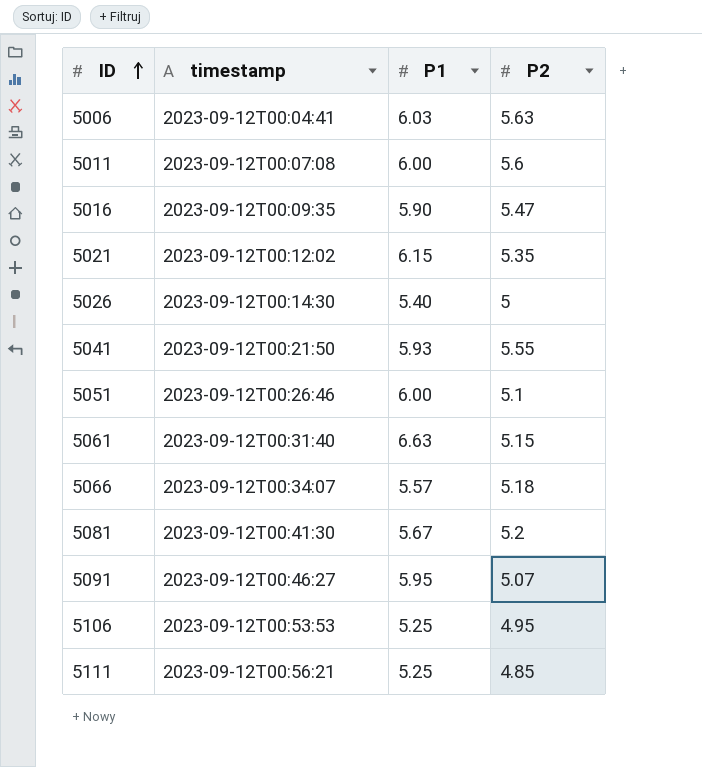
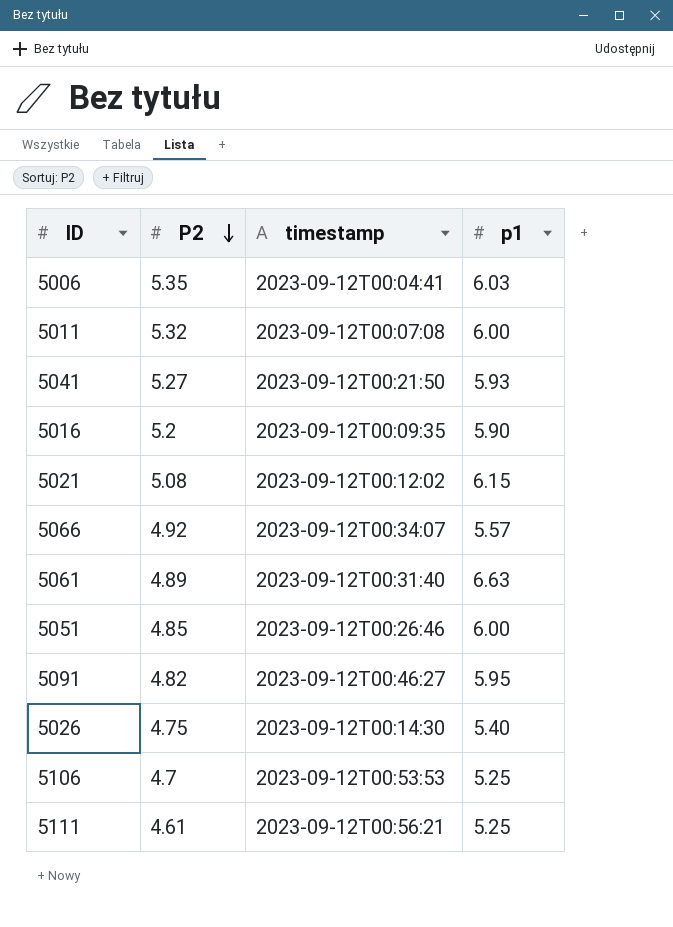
row order: ID ascending -> P2 descending
column P2 | position: 4 -> 2
column name: P1 -> p1
row 5081: 2023-09-12T00:41:30 | 5.67 | 5.2 -> none
5006 | P2: 5.63 -> 5.35
5011 | P2: 5.6 -> 5.32
5041 | P2: 5.55 -> 5.27
5016 | P2: 5.47 -> 5.2
5021 | P2: 5.35 -> 5.08
5066 | P2: 5.18 -> 4.92
5061 | P2: 5.15 -> 4.89
5051 | P2: 5.1 -> 4.85
5091 | P2: 5.07 -> 4.82
5026 | P2: 5 -> 4.75
5106 | P2: 4.95 -> 4.7
5111 | P2: 4.85 -> 4.61

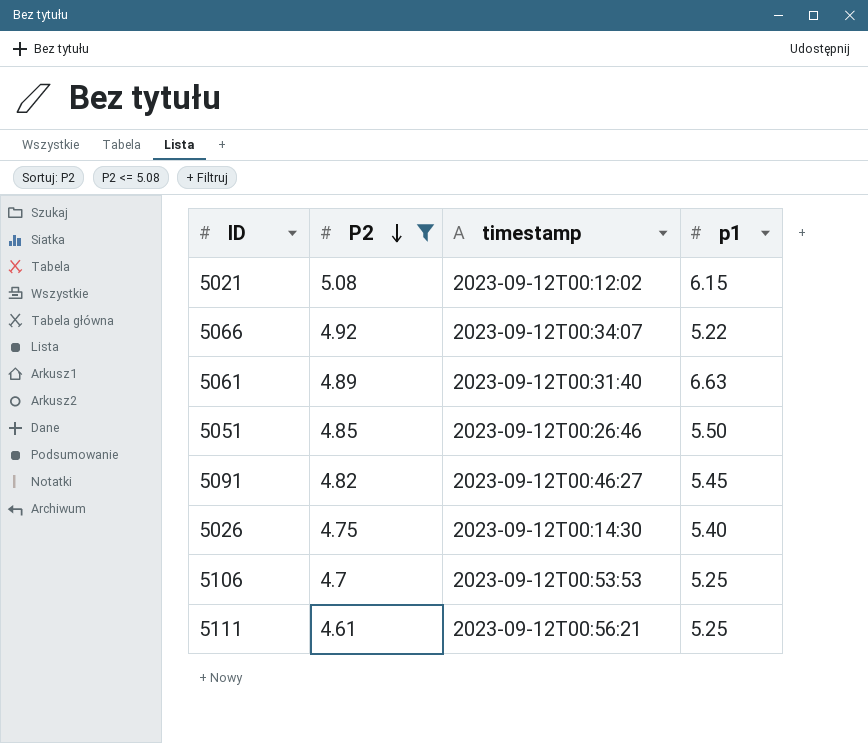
filter: none -> P2 <= 5.08
5066 | p1: 5.57 -> 5.22
5051 | p1: 6.00 -> 5.50
5091 | p1: 5.95 -> 5.45

